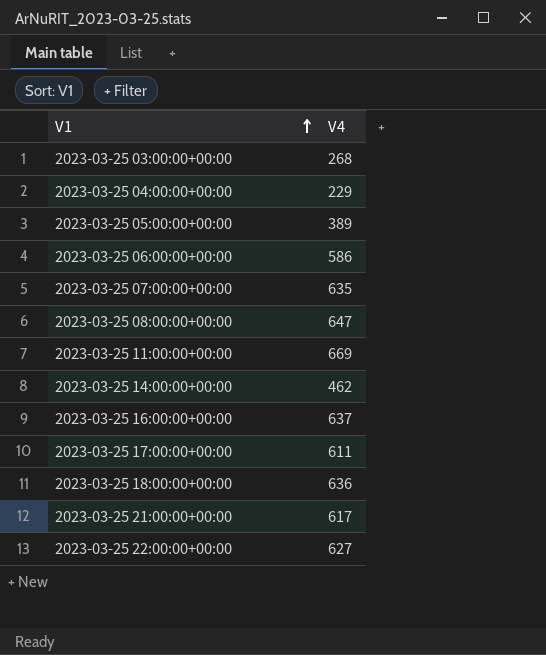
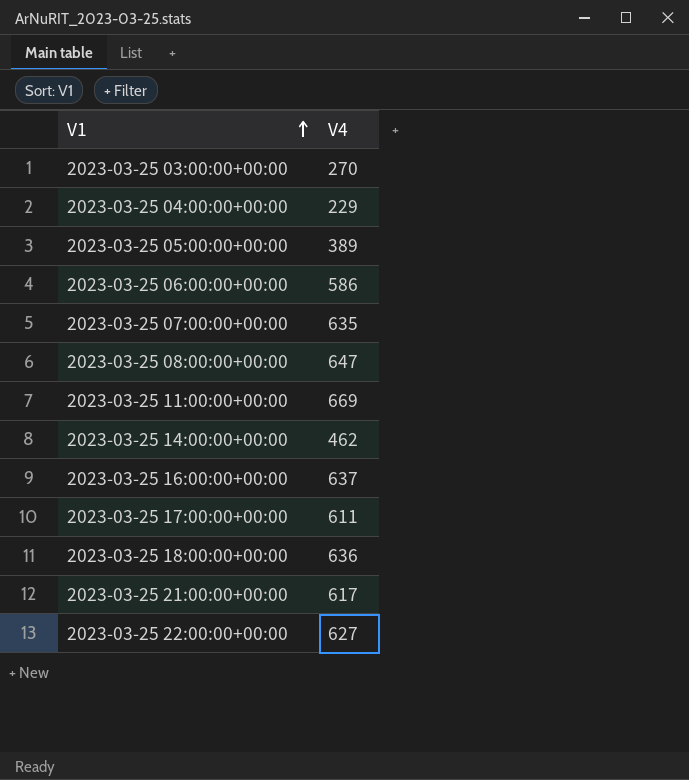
2023-03-25 03:00:00+00:00 | V4: 268 -> 270

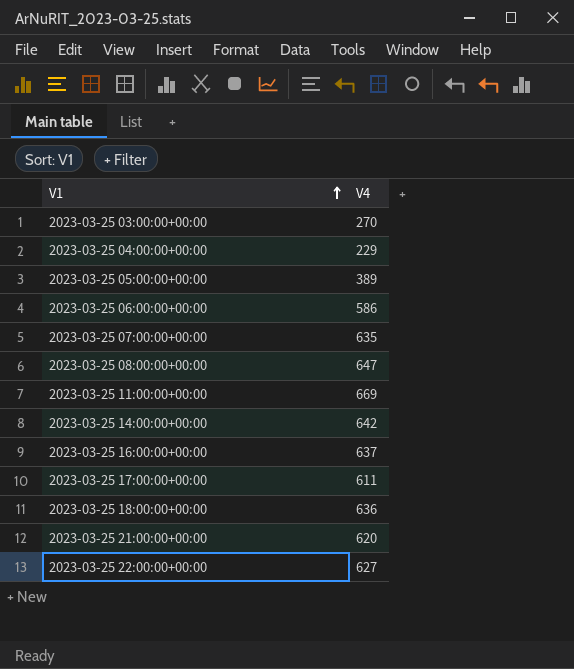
2023-03-25 14:00:00+00:00 | V4: 462 -> 642
2023-03-25 21:00:00+00:00 | V4: 617 -> 620

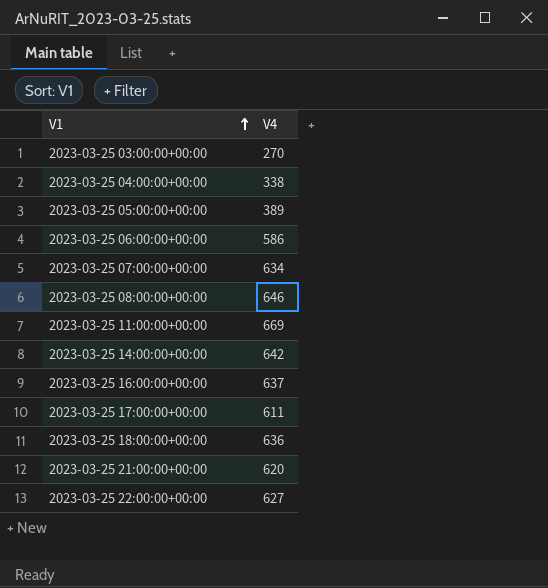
2023-03-25 04:00:00+00:00 | V4: 229 -> 338
2023-03-25 07:00:00+00:00 | V4: 635 -> 634
2023-03-25 08:00:00+00:00 | V4: 647 -> 646

